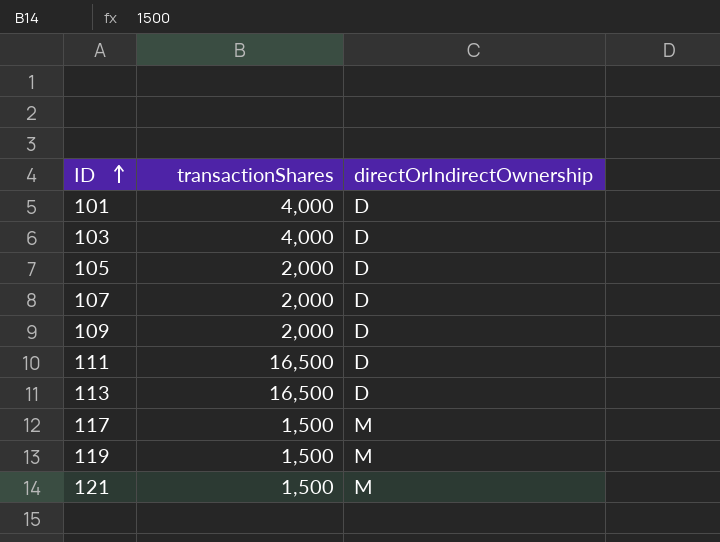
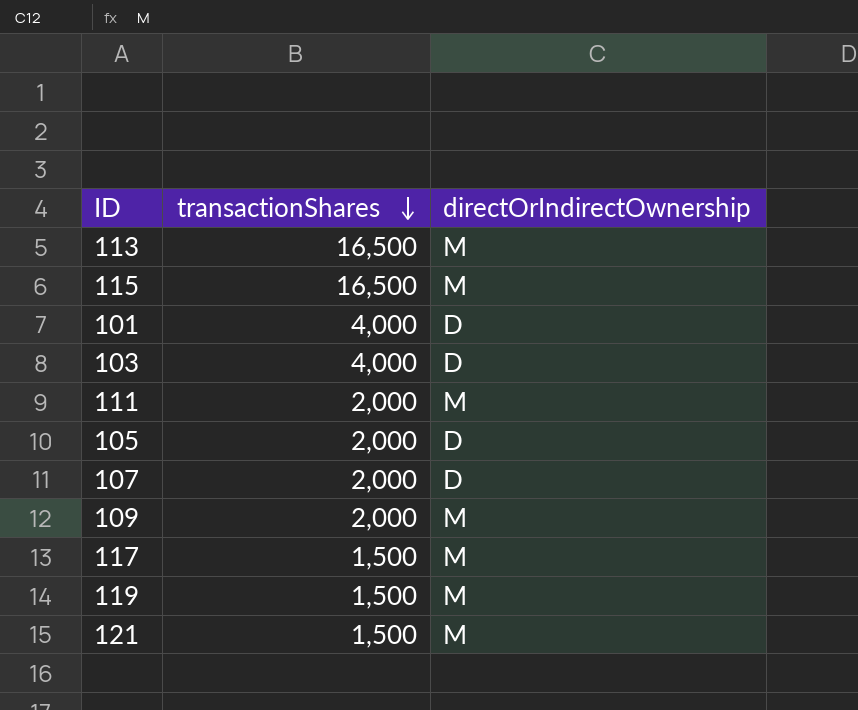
row order: ID ascending -> transactionShares descending
113 | directOrIndirectOwnership: D -> M
row 115: none -> 16,500 | M
111 | transactionShares: 16,500 -> 2,000
111 | directOrIndirectOwnership: D -> M
109 | directOrIndirectOwnership: D -> M

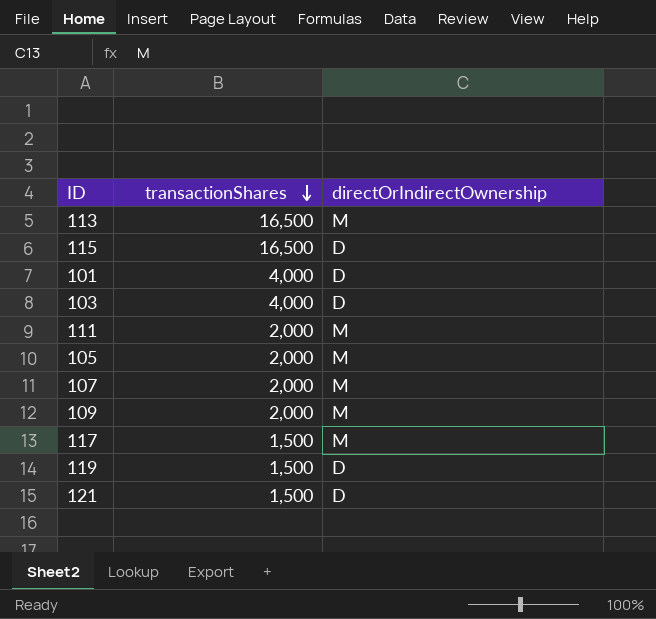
115 | directOrIndirectOwnership: M -> D
105 | directOrIndirectOwnership: D -> M
107 | directOrIndirectOwnership: D -> M
119 | directOrIndirectOwnership: M -> D
121 | directOrIndirectOwnership: M -> D

